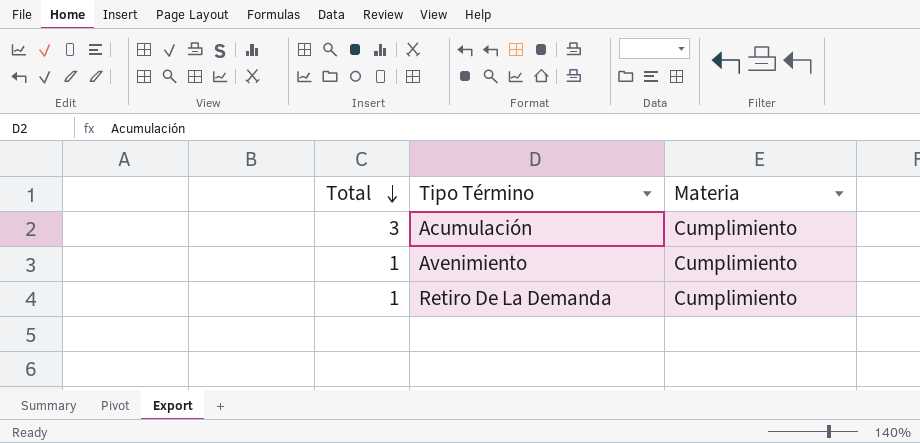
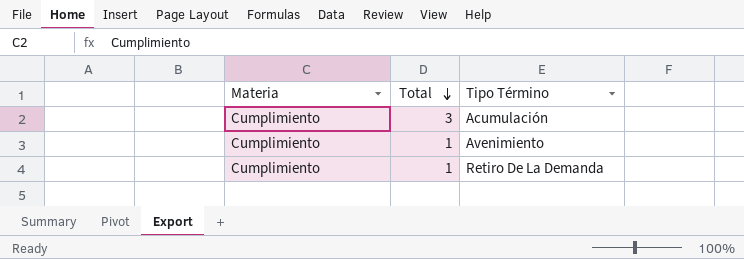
column Materia | position: 3 -> 1

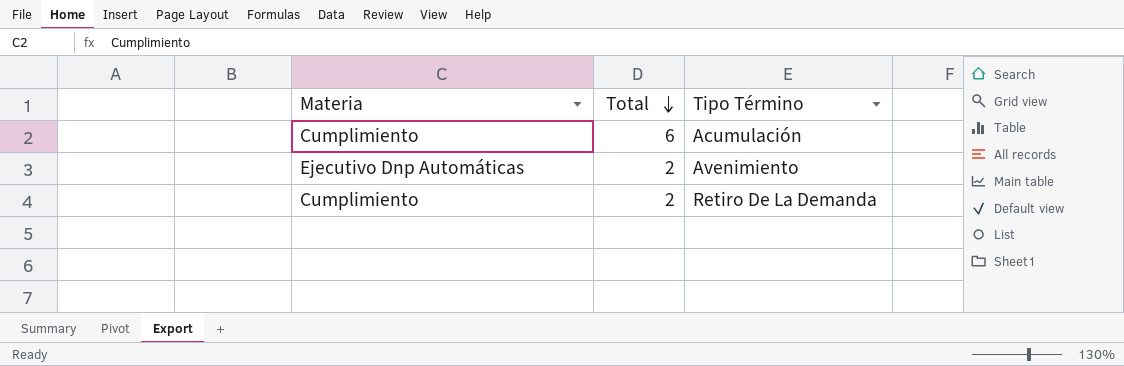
Acumulación | Total: 3 -> 6
Avenimiento | Materia: Cumplimiento -> Ejecutivo Dnp Automáticas
Avenimiento | Total: 1 -> 2
Retiro De La Demanda | Total: 1 -> 2

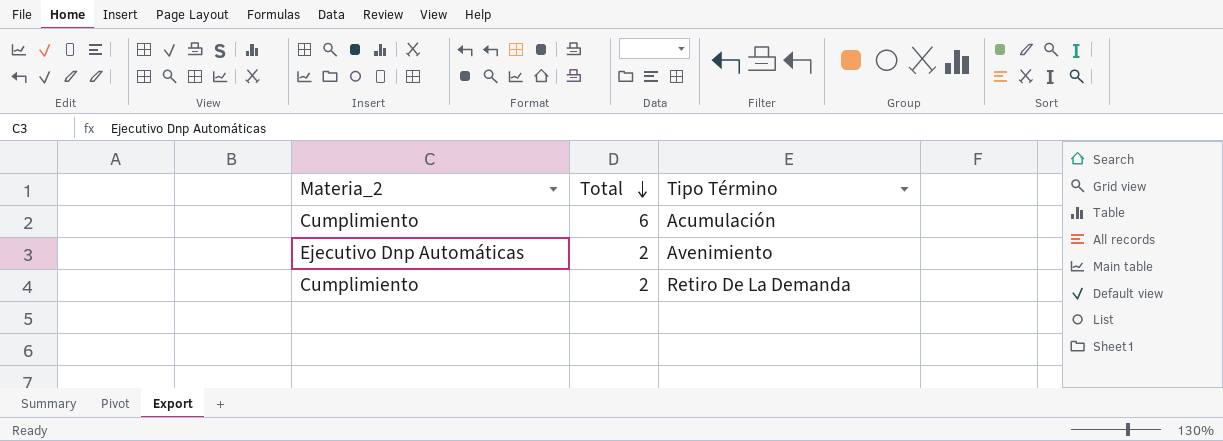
column name: Materia -> Materia_2

